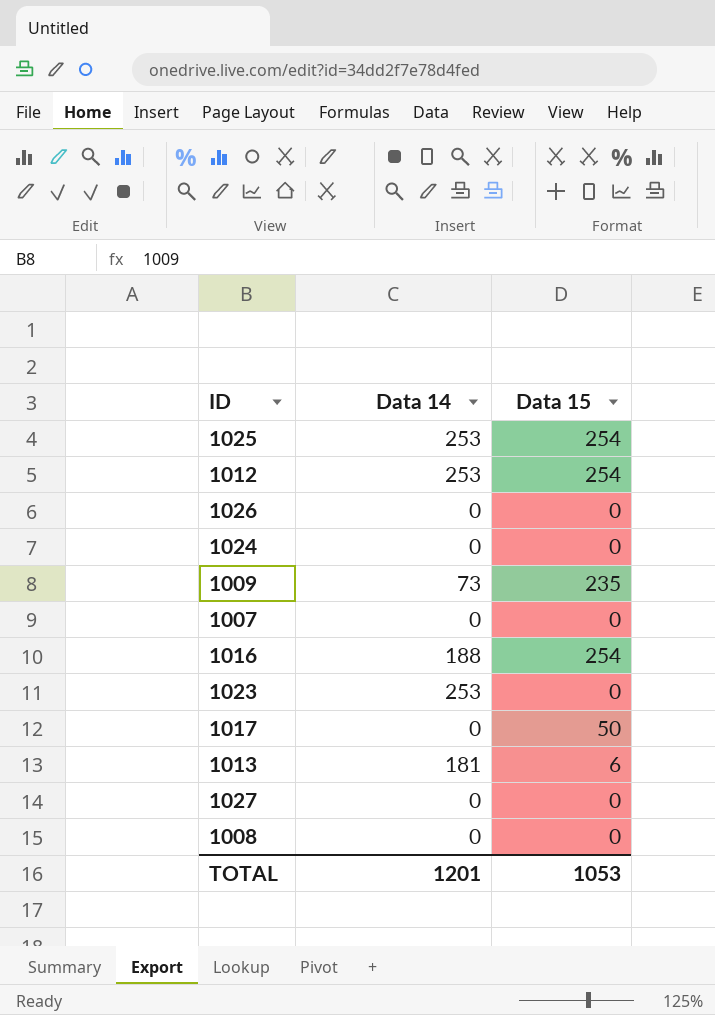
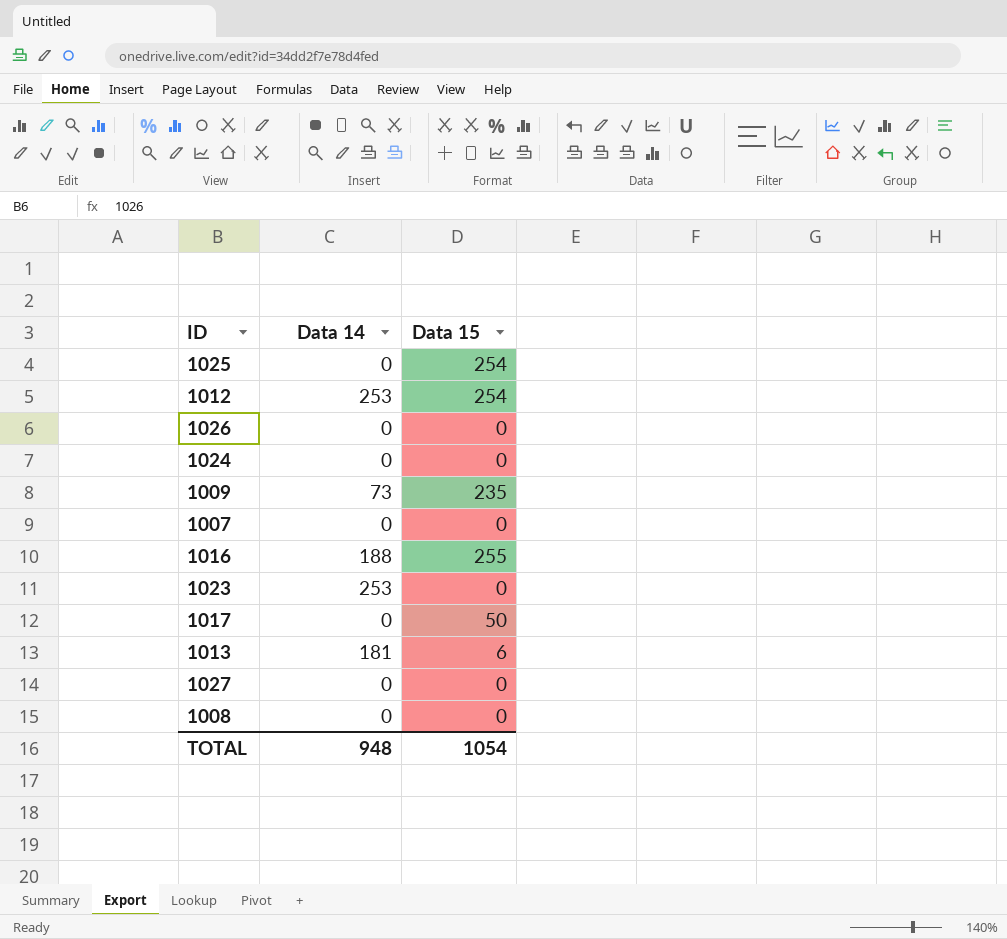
1025 | Data 14: 253 -> 0
1016 | Data 15: 254 -> 255
TOTAL | Data 14: 1201 -> 948
TOTAL | Data 15: 1053 -> 1054

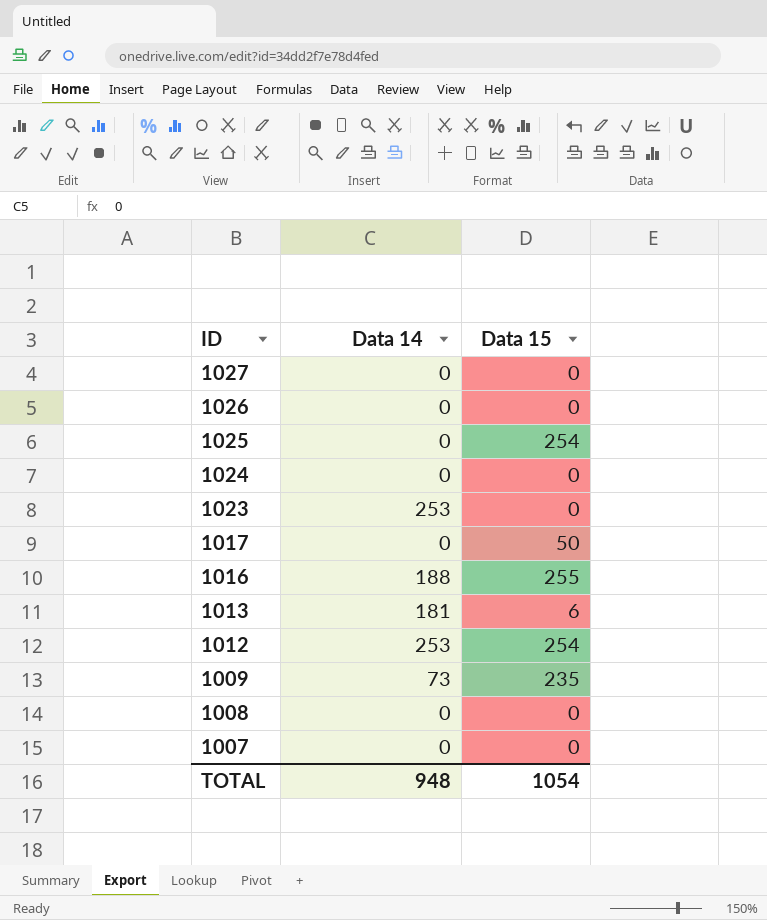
row order: none -> ID descending

